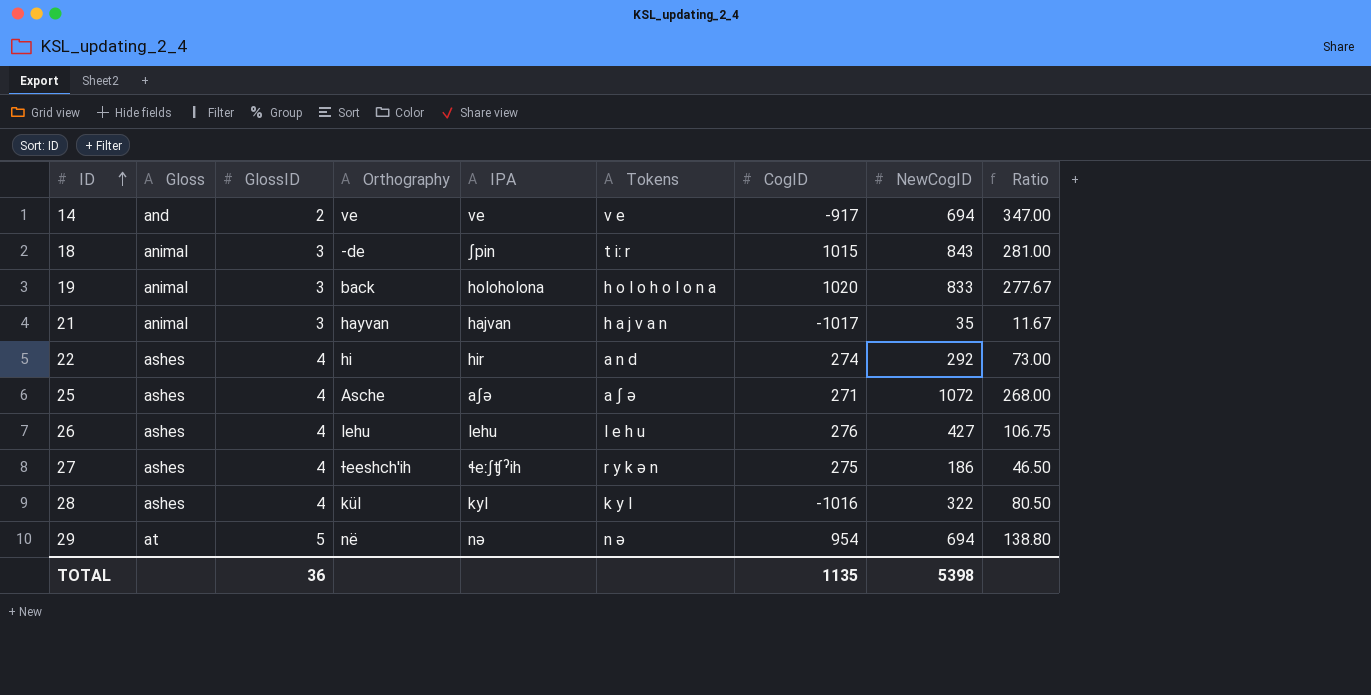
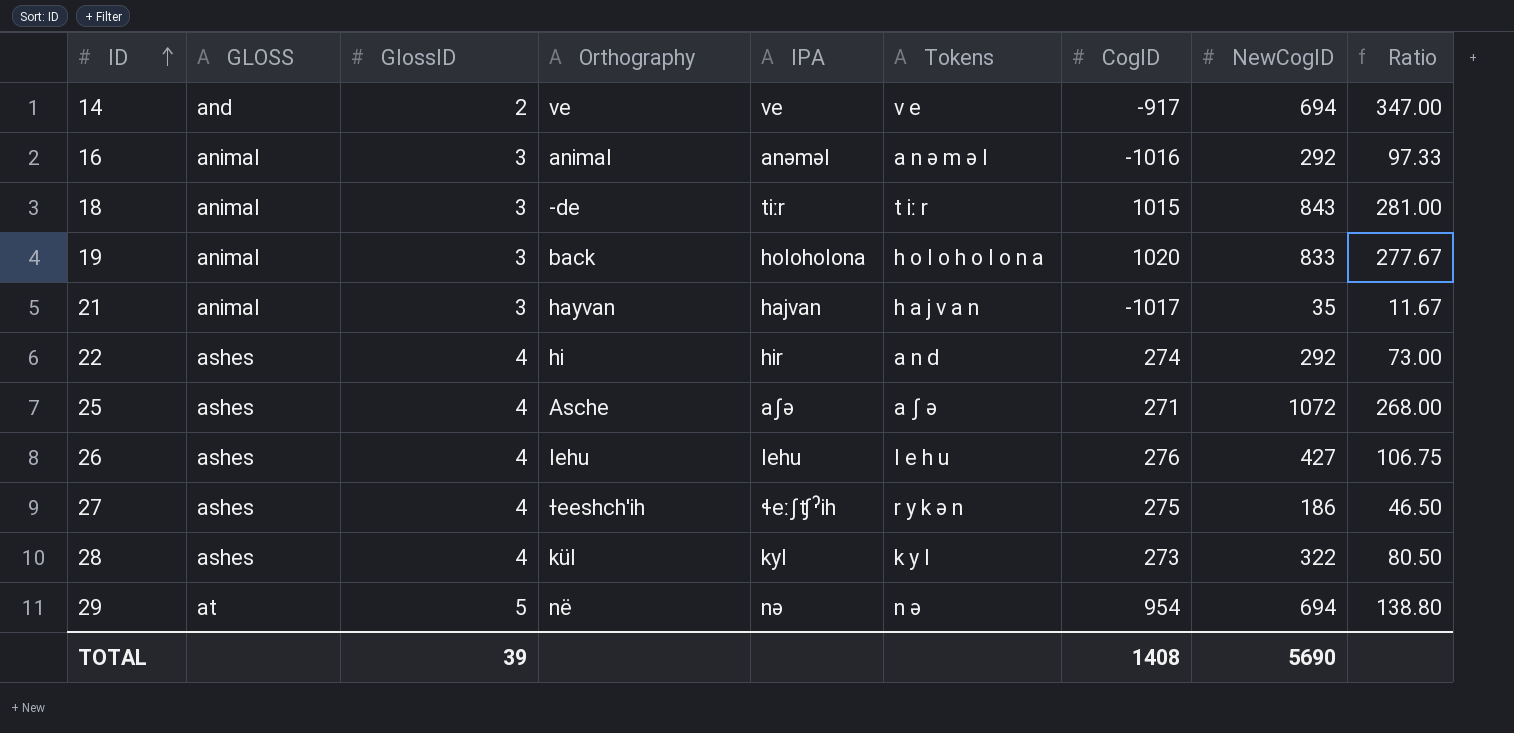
column name: Gloss -> GLOSS
row 16: none -> animal | 3 | animal | anəməl | a n ə m ə l | -1016 | 292 | 97.33
18 | IPA: ʃpin -> tiːr
28 | CogID: -1016 -> 273
TOTAL | GlossID: 36 -> 39
TOTAL | CogID: 1135 -> 1408
TOTAL | NewCogID: 5398 -> 5690

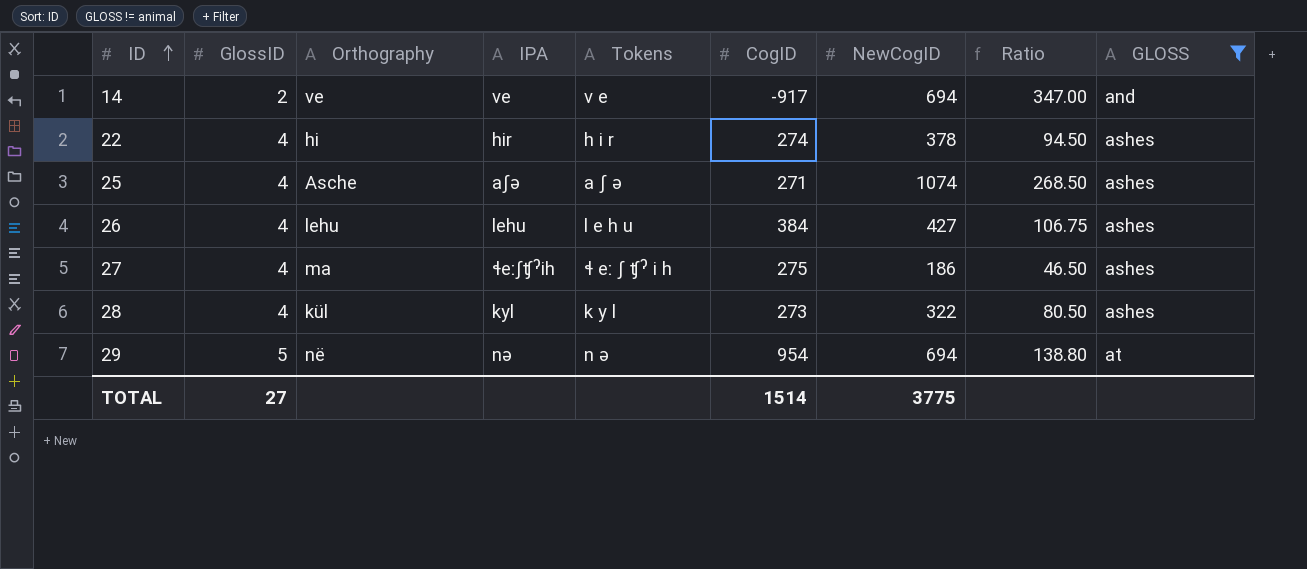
filter: none -> GLOSS != animal
column GLOSS | position: 2 -> 9
22 | Tokens: a n d -> h i r
22 | NewCogID: 292 -> 378
22 | Ratio: 73.00 -> 94.50
25 | NewCogID: 1072 -> 1074
25 | Ratio: 268.00 -> 268.50
26 | CogID: 276 -> 384
27 | Orthography: ƚeeshch'ih -> ma
27 | Tokens: r y k ə n -> ɬ eː ʃ ʧˀ i h
TOTAL | GlossID: 39 -> 27
TOTAL | CogID: 1408 -> 1514
TOTAL | NewCogID: 5690 -> 3775

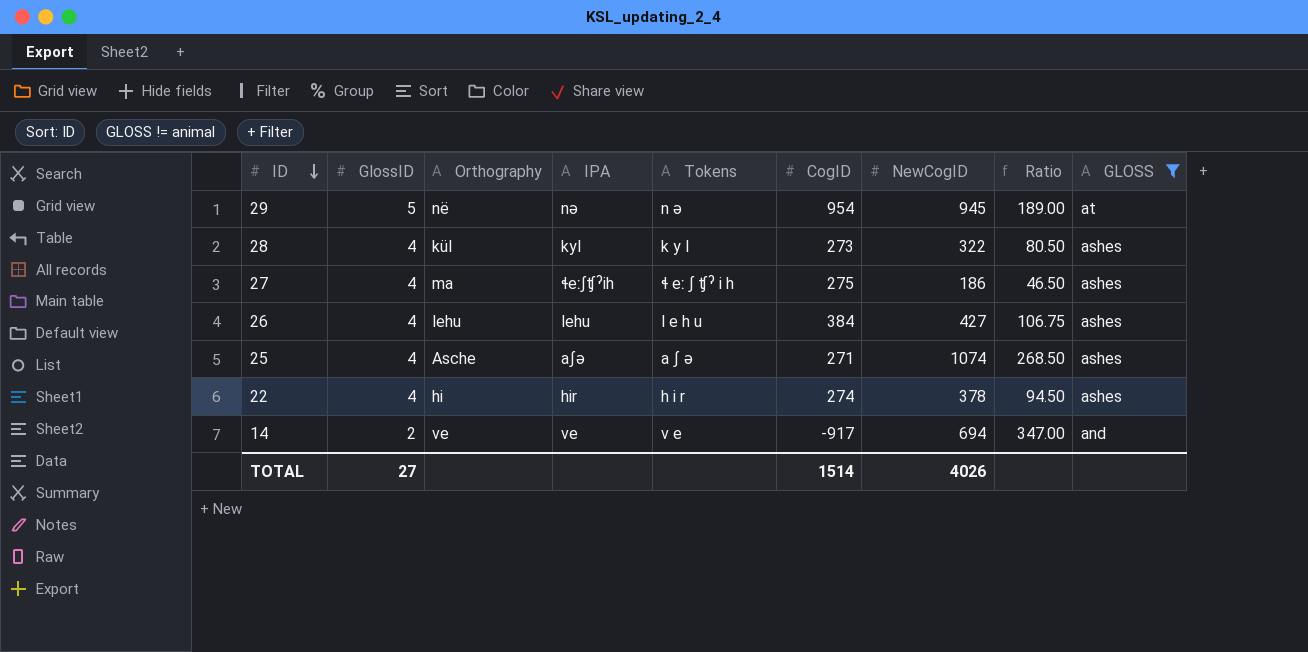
row order: ID ascending -> ID descending
29 | NewCogID: 694 -> 945
29 | Ratio: 138.80 -> 189.00
TOTAL | NewCogID: 3775 -> 4026

